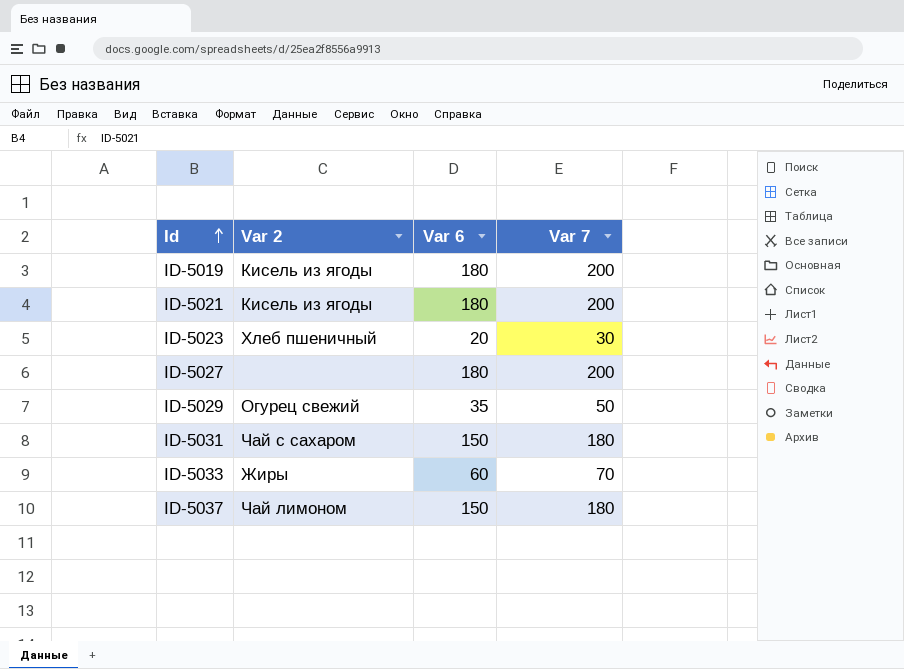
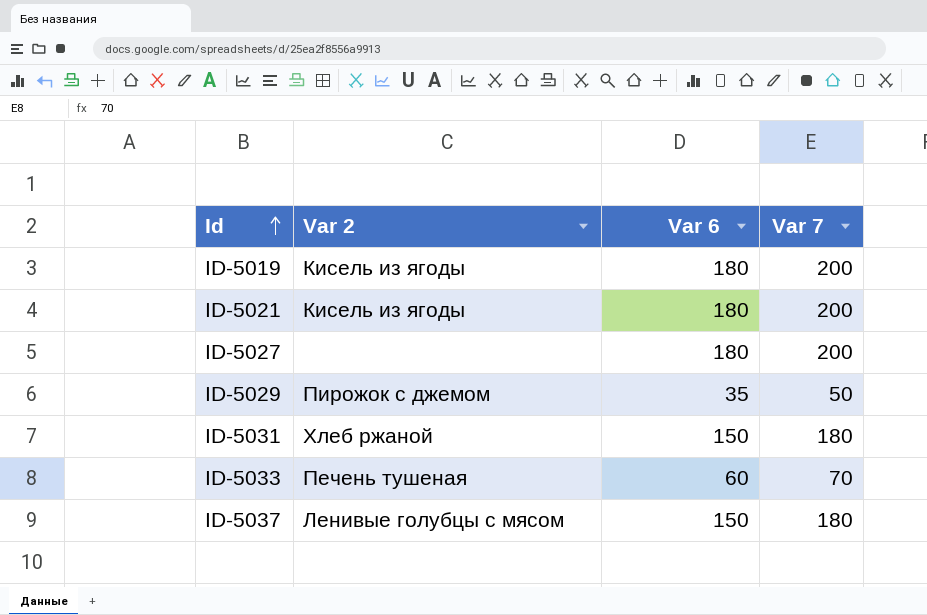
row ID-5023: Хлеб пшеничный | 20 | 30 -> none
ID-5029 | Var 2: Огурец свежий -> Пирожок с джемом
ID-5031 | Var 2: Чай с сахаром -> Хлеб ржаной
ID-5033 | Var 2: Жиры -> Печень тушеная
ID-5037 | Var 2: Чай лимоном -> Ленивые голубцы с мясом

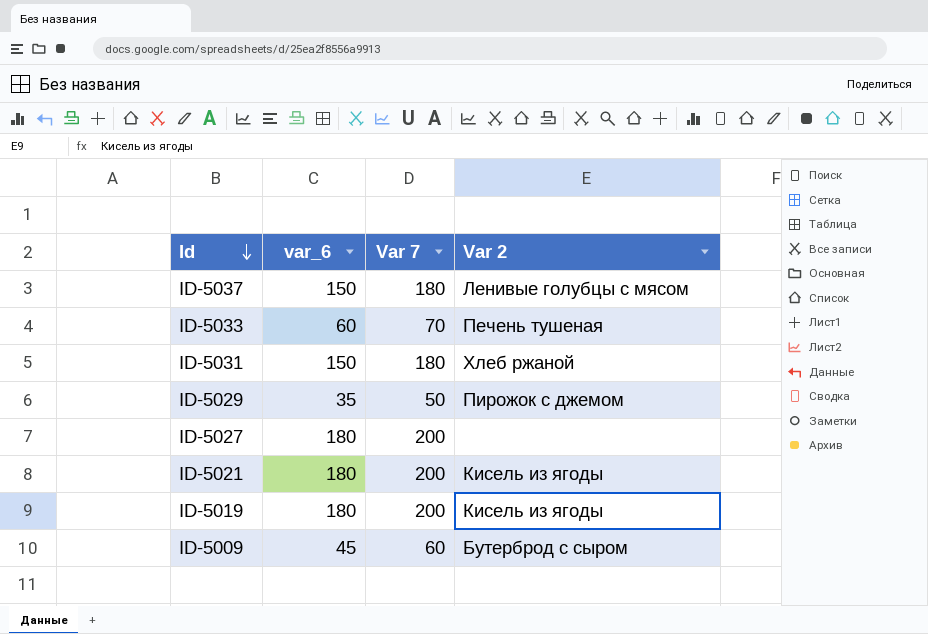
row order: Id ascending -> Id descending
column name: Var 6 -> var_6
column Var 2 | position: 2 -> 4
row ID-5009: none -> 45 | 60 | Бутерброд с сыром

